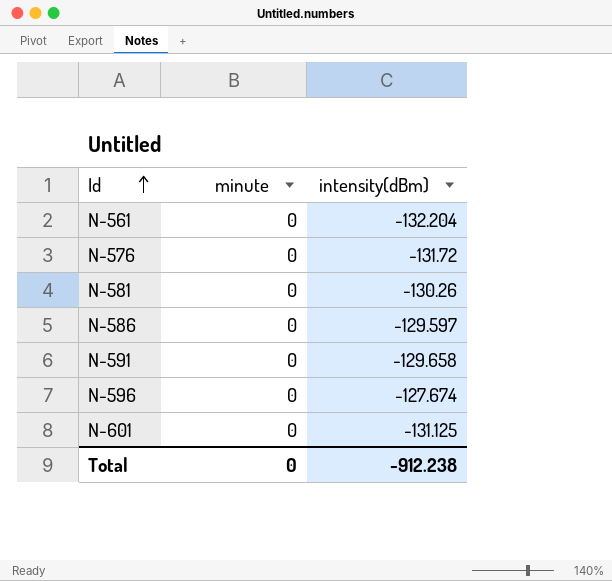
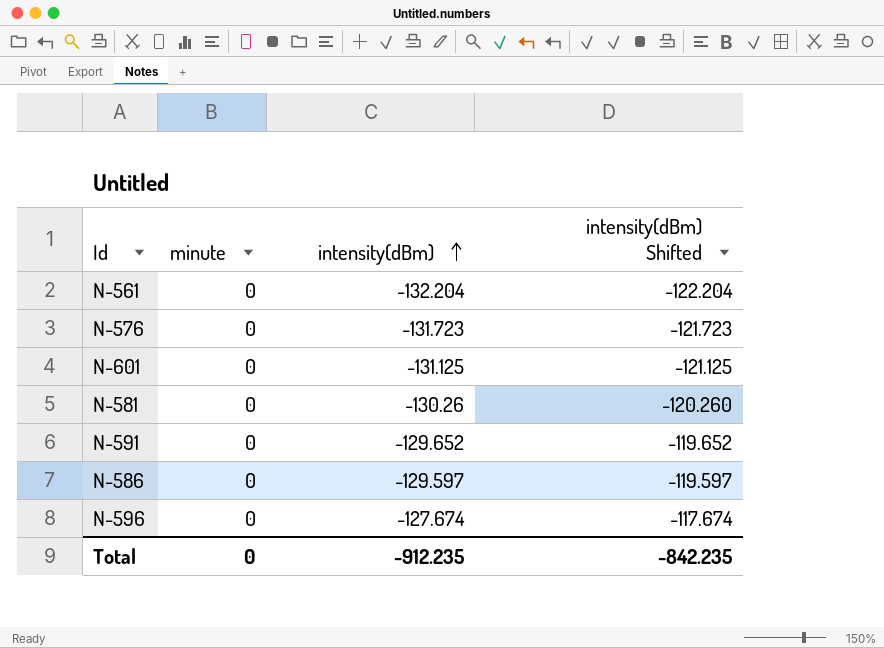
row order: Id ascending -> intensity(dBm) ascending
column intensity(dBm) Shifted | formula: none -> [intensity(dBm)] + 10
N-576 | intensity(dBm): -131.72 -> -131.723
N-591 | intensity(dBm): -129.658 -> -129.652
Total | intensity(dBm): -912.238 -> -912.235

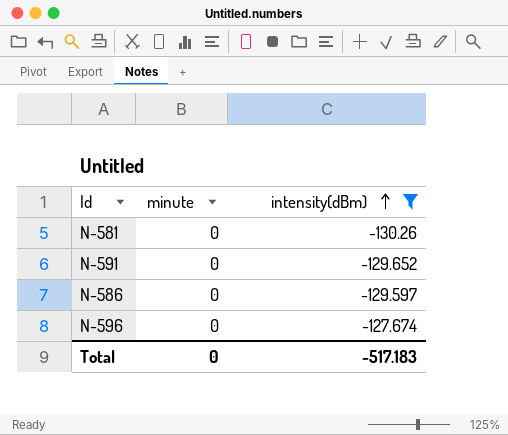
filter: none -> intensity(dBm) >= -130.26
column intensity(dBm) Shifted | formula: [intensity(dBm)] + 10 -> none
Total | intensity(dBm): -912.235 -> -517.183

